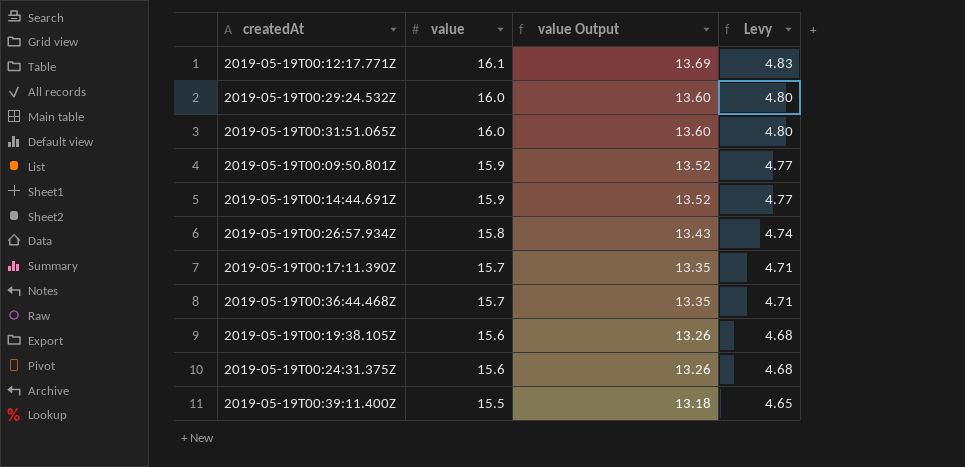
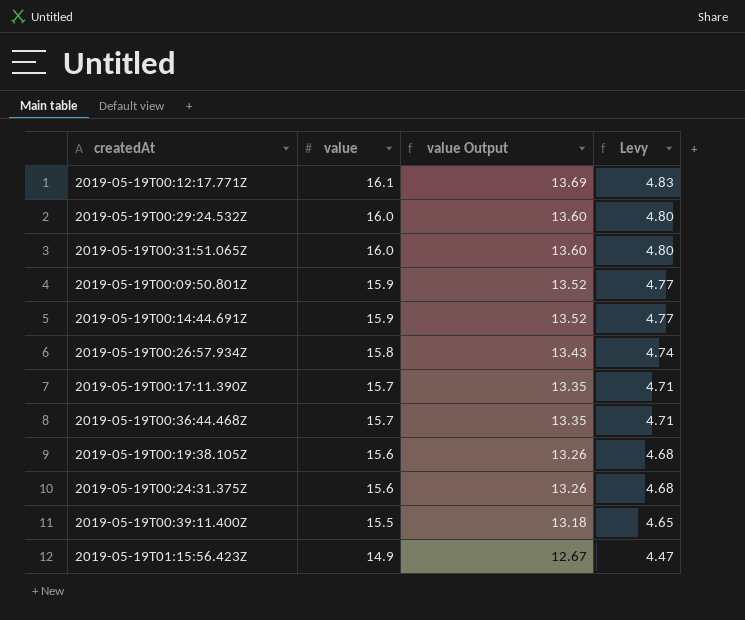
row 2019-05-19T01:15:56.423Z: none -> 14.9 | 12.67 | 4.47

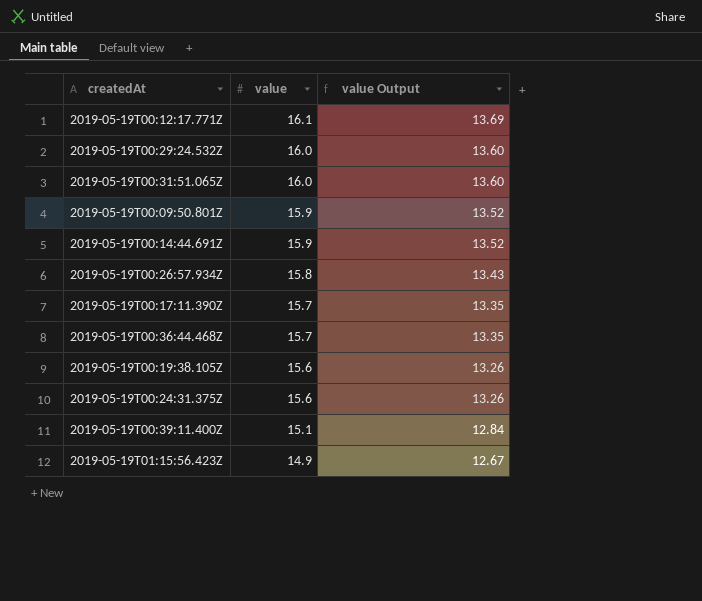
column Levy | formula: [value] * 0.3 -> none
2019-05-19T00:39:11.400Z | value: 15.5 -> 15.1
2019-05-19T00:39:11.400Z | value Output: 13.18 -> 12.84

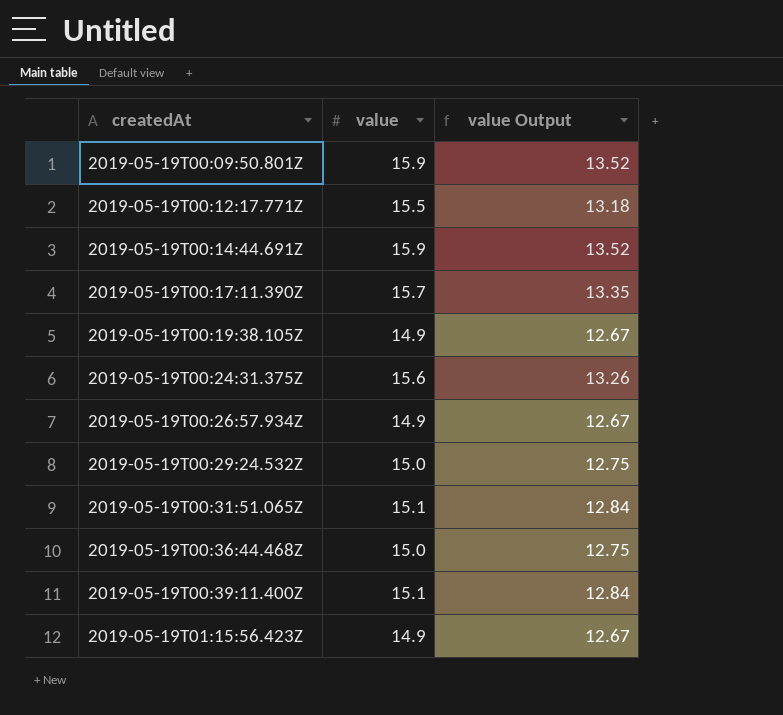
row order: value descending -> createdAt ascending
2019-05-19T00:12:17.771Z | value: 16.1 -> 15.5
2019-05-19T00:12:17.771Z | value Output: 13.69 -> 13.18
2019-05-19T00:19:38.105Z | value: 15.6 -> 14.9
2019-05-19T00:19:38.105Z | value Output: 13.26 -> 12.67
2019-05-19T00:26:57.934Z | value: 15.8 -> 14.9
2019-05-19T00:26:57.934Z | value Output: 13.43 -> 12.67
2019-05-19T00:29:24.532Z | value: 16.0 -> 15.0
2019-05-19T00:29:24.532Z | value Output: 13.60 -> 12.75
2019-05-19T00:31:51.065Z | value: 16.0 -> 15.1
2019-05-19T00:31:51.065Z | value Output: 13.60 -> 12.84
2019-05-19T00:36:44.468Z | value: 15.7 -> 15.0
2019-05-19T00:36:44.468Z | value Output: 13.35 -> 12.75

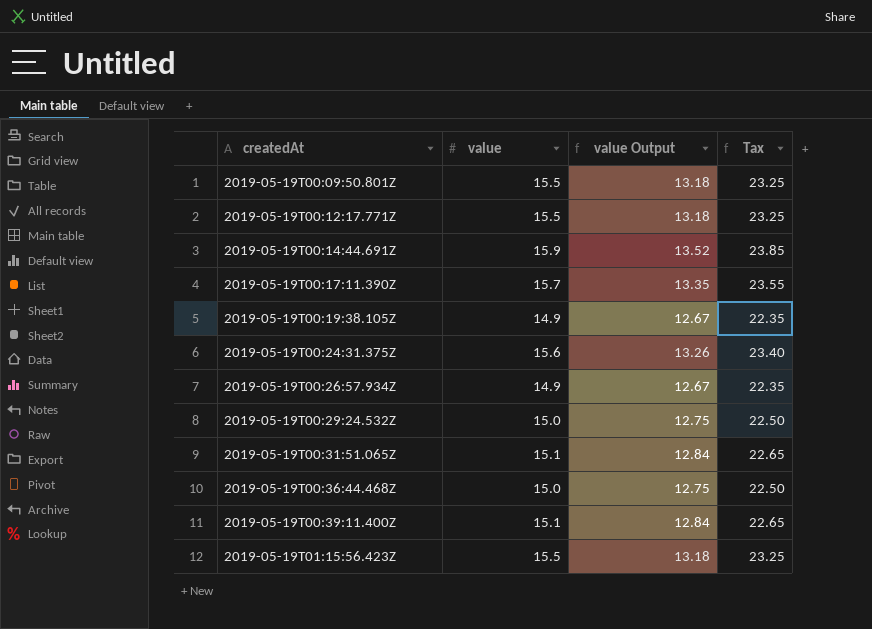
column Tax | formula: none -> [value] * 1.5
2019-05-19T00:09:50.801Z | value: 15.9 -> 15.5
2019-05-19T00:09:50.801Z | value Output: 13.52 -> 13.18
2019-05-19T01:15:56.423Z | value: 14.9 -> 15.5
2019-05-19T01:15:56.423Z | value Output: 12.67 -> 13.18

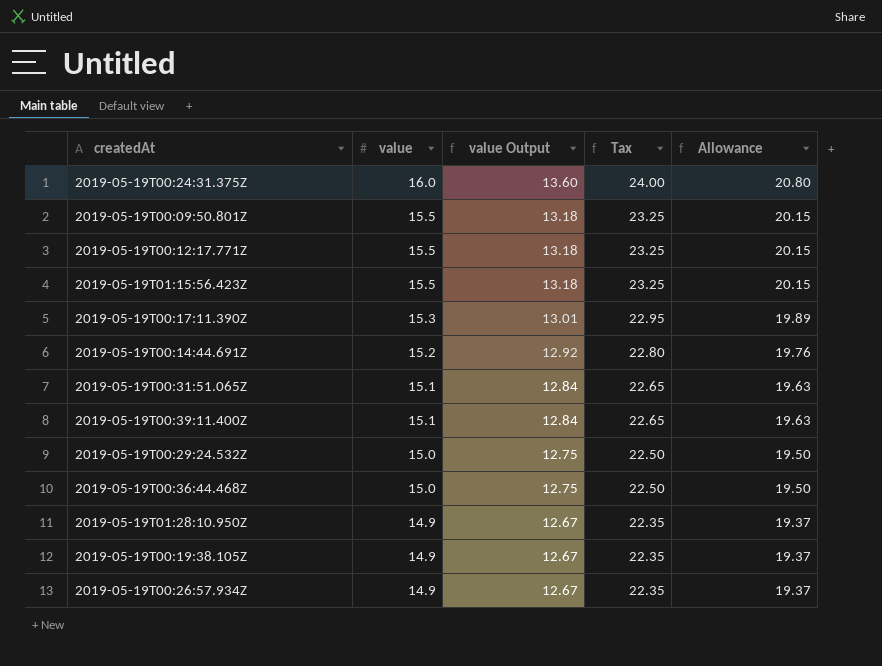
row order: createdAt ascending -> value descending
column Allowance | formula: none -> [value] * 1.3
2019-05-19T00:24:31.375Z | value: 15.6 -> 16.0
2019-05-19T00:24:31.375Z | value Output: 13.26 -> 13.60
2019-05-19T00:24:31.375Z | Tax: 23.40 -> 24.00
2019-05-19T00:17:11.390Z | value: 15.7 -> 15.3
2019-05-19T00:17:11.390Z | value Output: 13.35 -> 13.01
2019-05-19T00:17:11.390Z | Tax: 23.55 -> 22.95
2019-05-19T00:14:44.691Z | value: 15.9 -> 15.2
2019-05-19T00:14:44.691Z | value Output: 13.52 -> 12.92
2019-05-19T00:14:44.691Z | Tax: 23.85 -> 22.80
row 2019-05-19T01:28:10.950Z: none -> 14.9 | 12.67 | 22.35 | 19.37

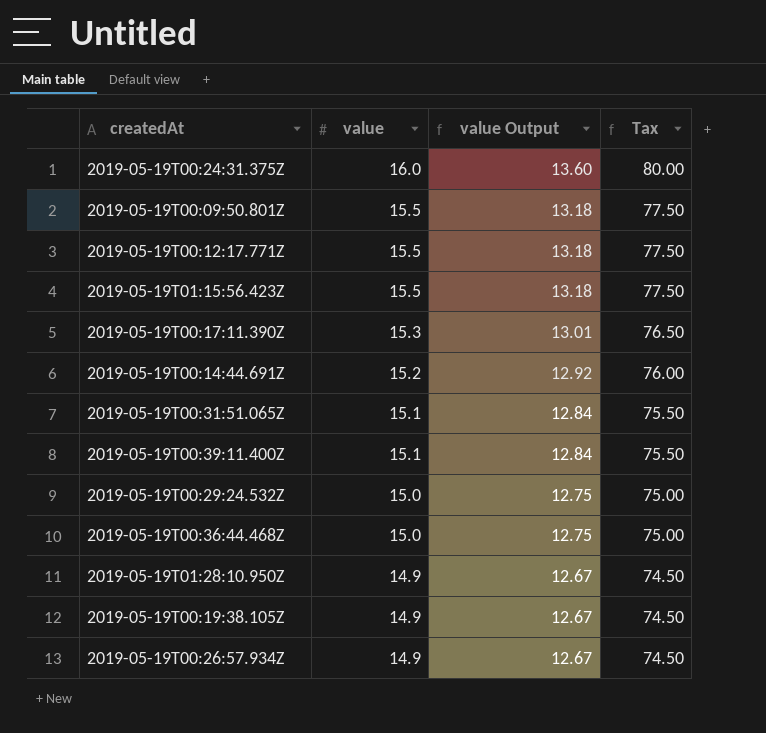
column Allowance | formula: [value] * 1.3 -> none
column Tax | formula: [value] * 1.5 -> [value] * 5

